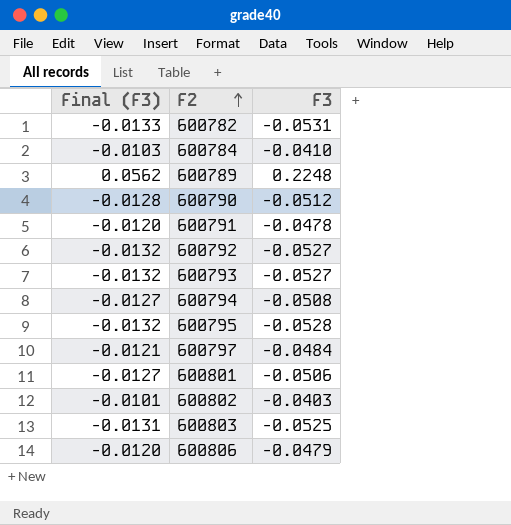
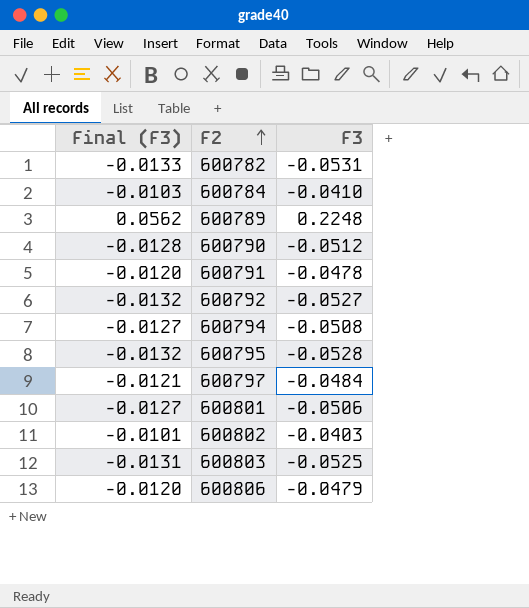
row 600793: -0.0132 | -0.0527 -> none

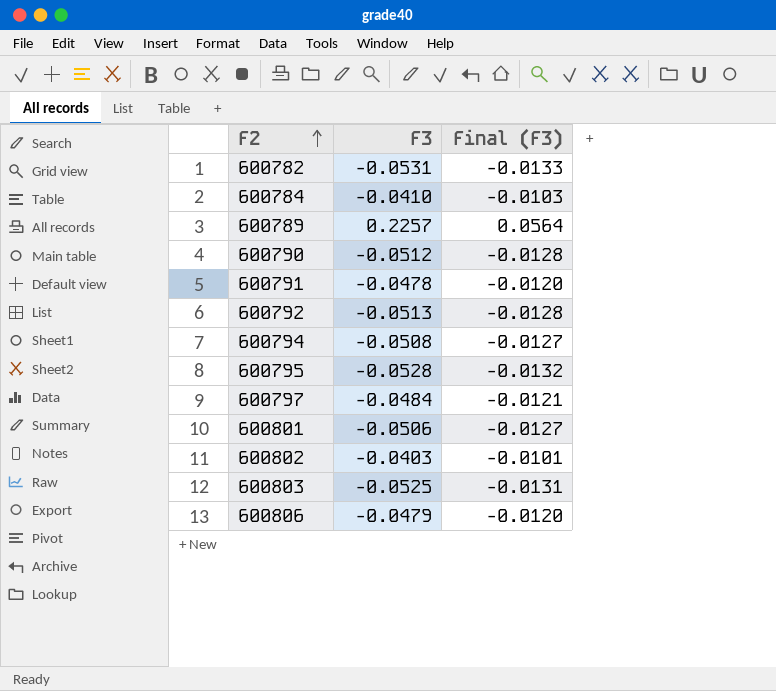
column Final (F3) | position: 1 -> 3
600789 | F3: 0.2248 -> 0.2257
600789 | Final (F3): 0.0562 -> 0.0564
600792 | F3: -0.0527 -> -0.0513
600792 | Final (F3): -0.0132 -> -0.0128

